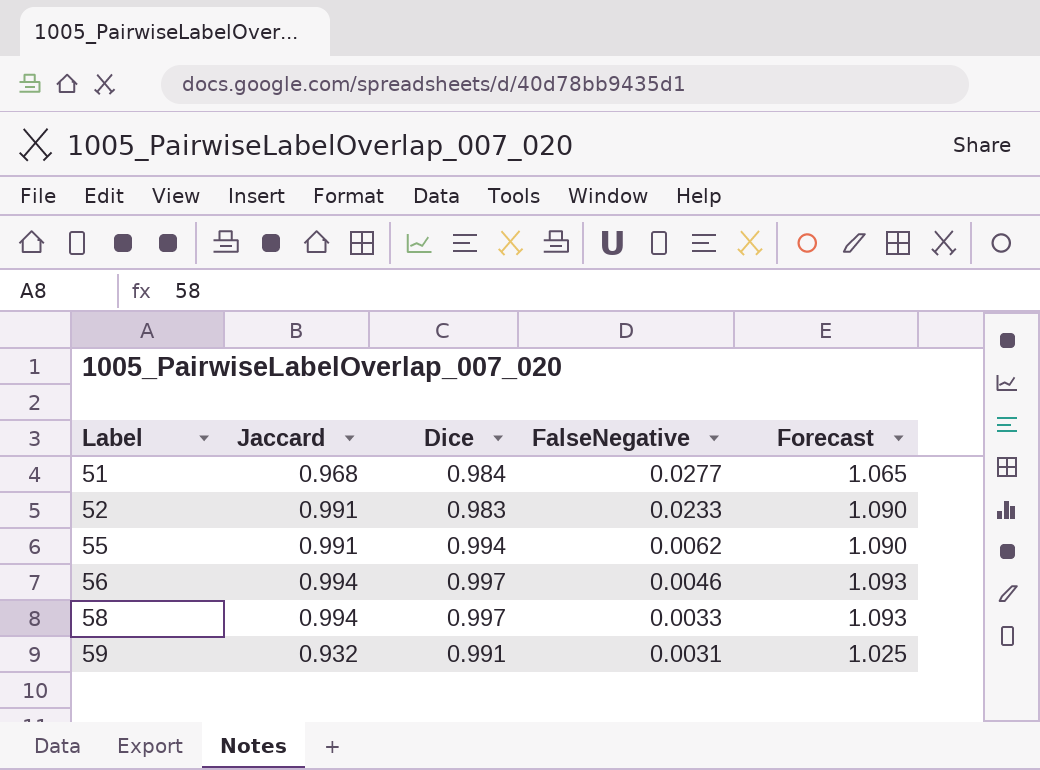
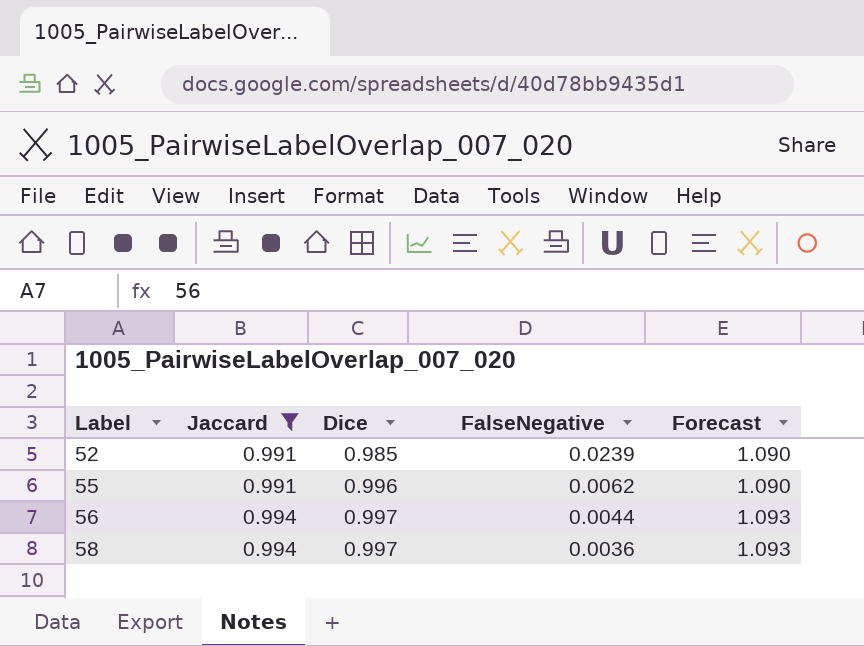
filter: none -> Jaccard >= 0.991
52 | Dice: 0.983 -> 0.985
52 | FalseNegative: 0.0233 -> 0.0239
55 | Dice: 0.994 -> 0.996
56 | FalseNegative: 0.0046 -> 0.0044
58 | FalseNegative: 0.0033 -> 0.0036

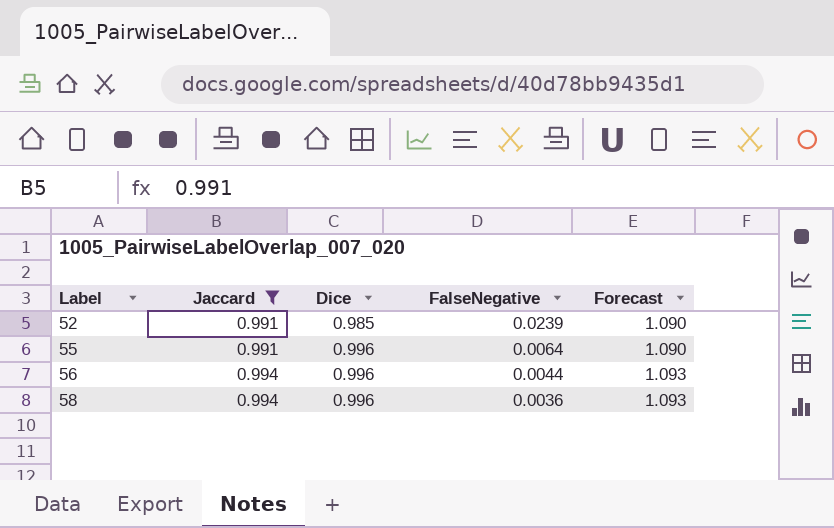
55 | FalseNegative: 0.0062 -> 0.0064
56 | Dice: 0.997 -> 0.996
58 | Dice: 0.997 -> 0.996

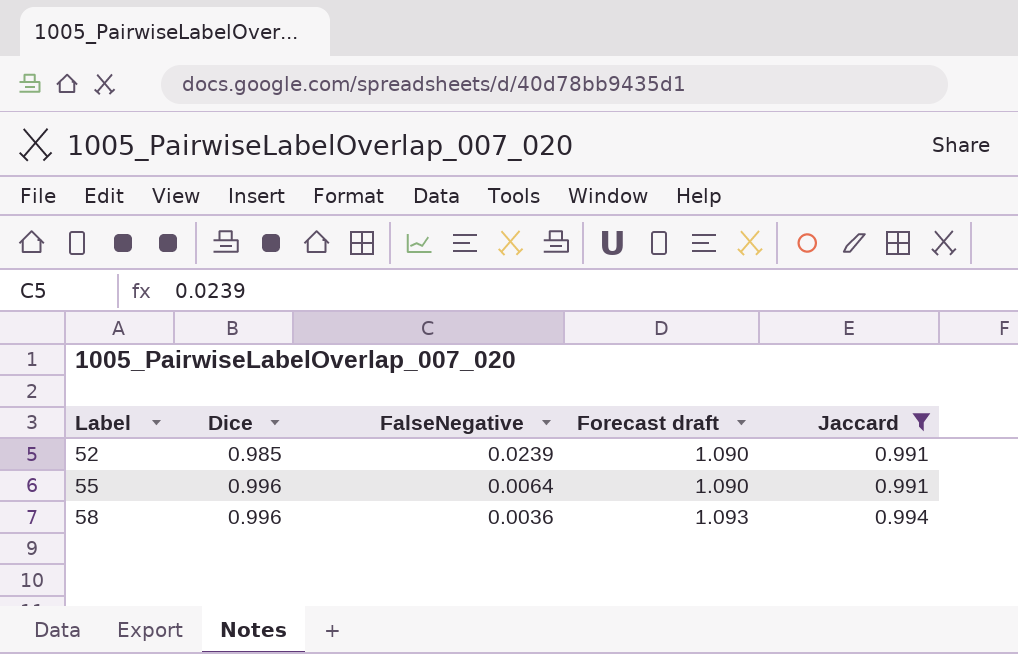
column name: Forecast -> Forecast draft
column Jaccard | position: 2 -> 5
row 56: 0.994 | 0.996 | 0.0044 | 1.093 -> none

